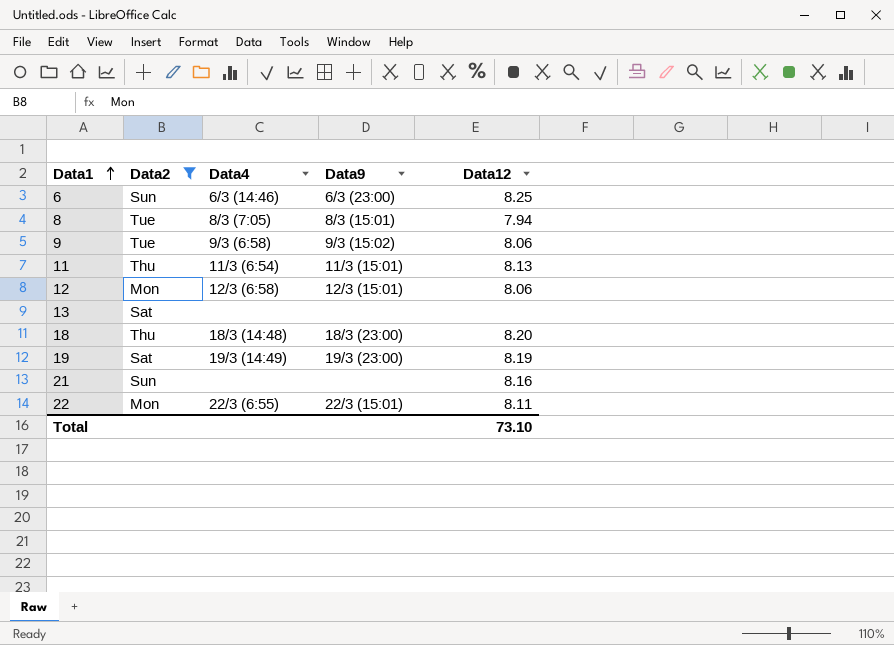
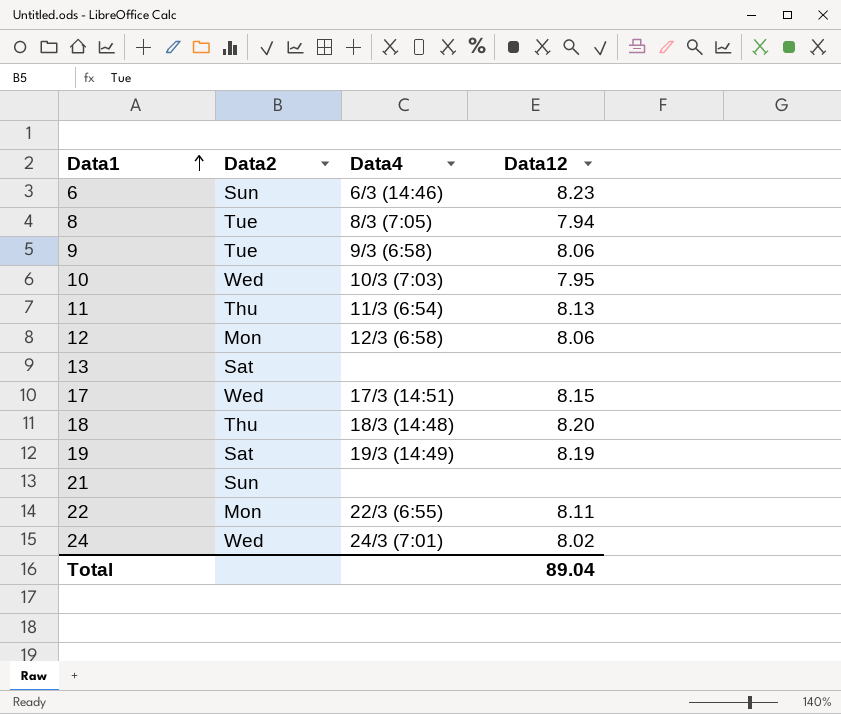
filter: Data2 != Wed -> none
column Data9 | position: 4 -> none
6 | Data12: 8.25 -> 8.23
21 | Data12: 8.16 -> none
Total | Data12: 73.10 -> 89.04

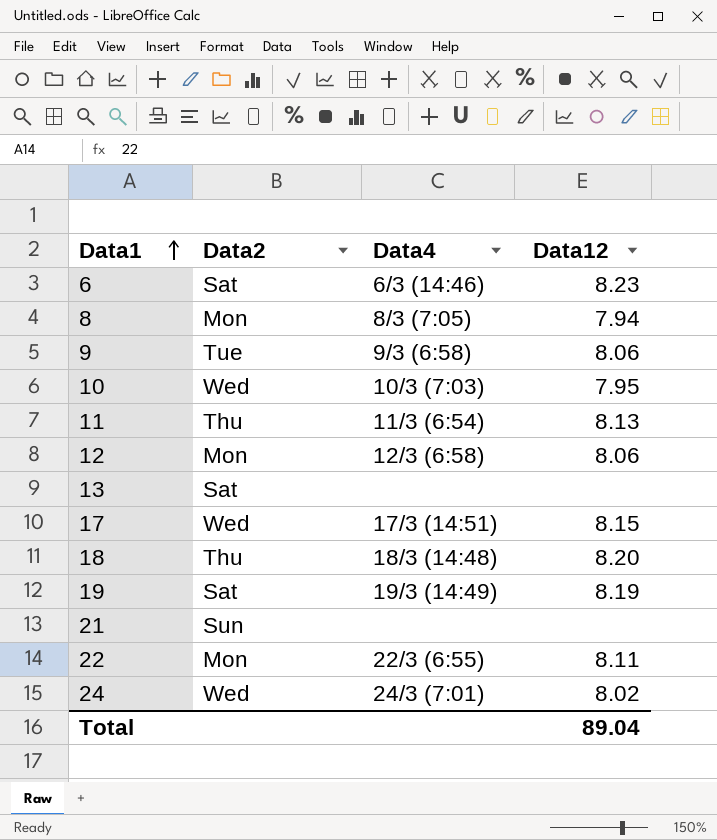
6 | Data2: Sun -> Sat
8 | Data2: Tue -> Mon

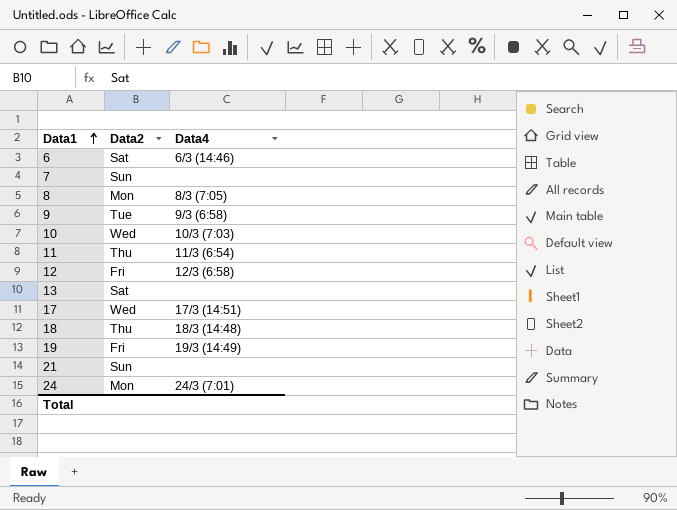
column Data12 | position: 4 -> none
row 22: Mon | 22/3 (6:55) | 8.11 -> none
row 7: none -> Sun | none
12 | Data2: Mon -> Fri
19 | Data2: Sat -> Fri
24 | Data2: Wed -> Mon

